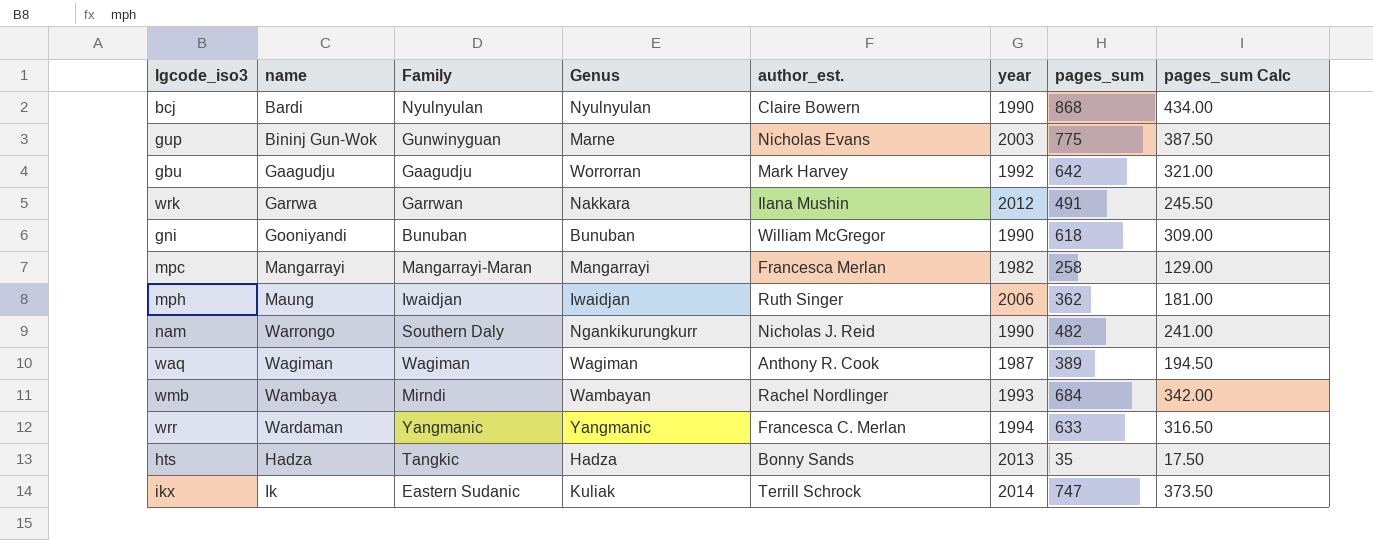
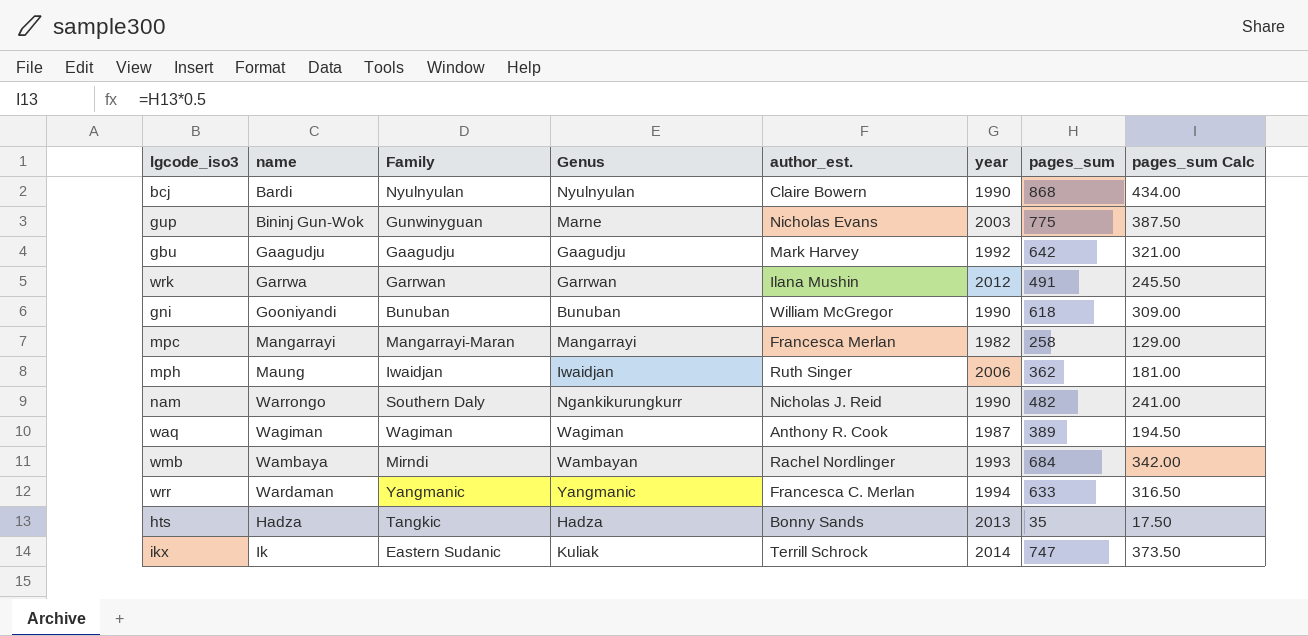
gbu | Genus: Worrorran -> Gaagudju
wrk | Genus: Nakkara -> Garrwan

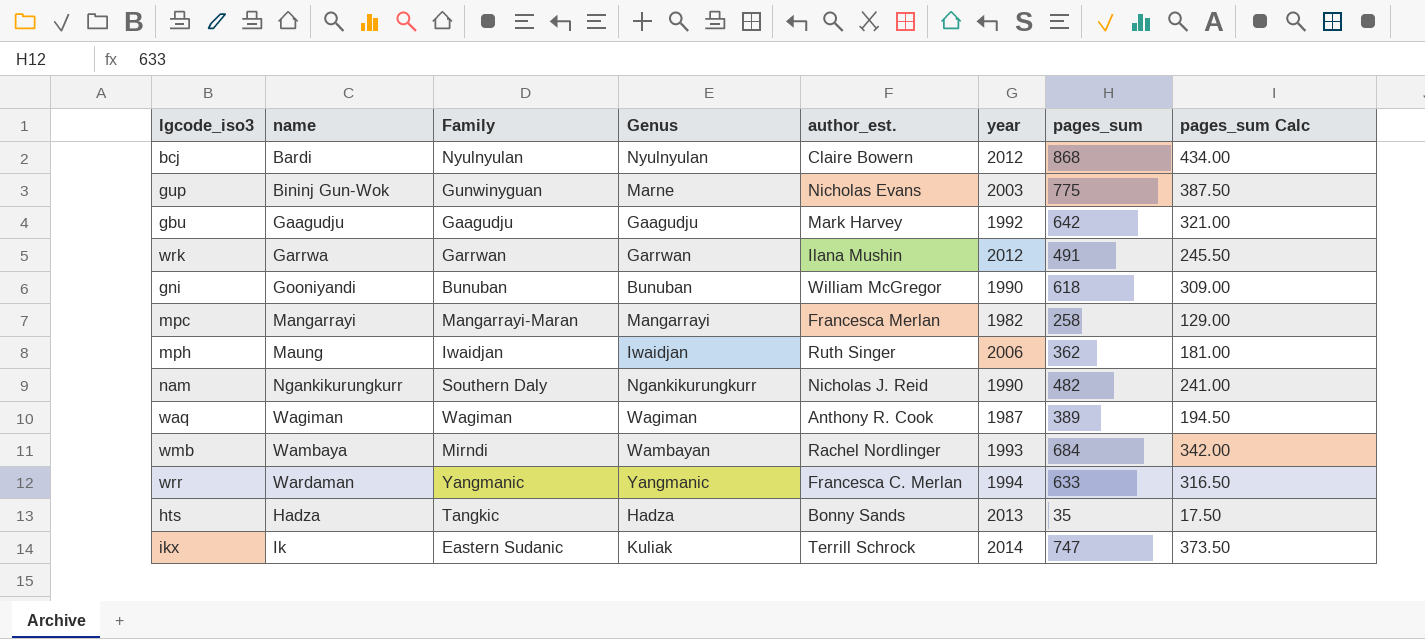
bcj | year: 1990 -> 2012
nam | name: Warrongo -> Ngankikurungkurr

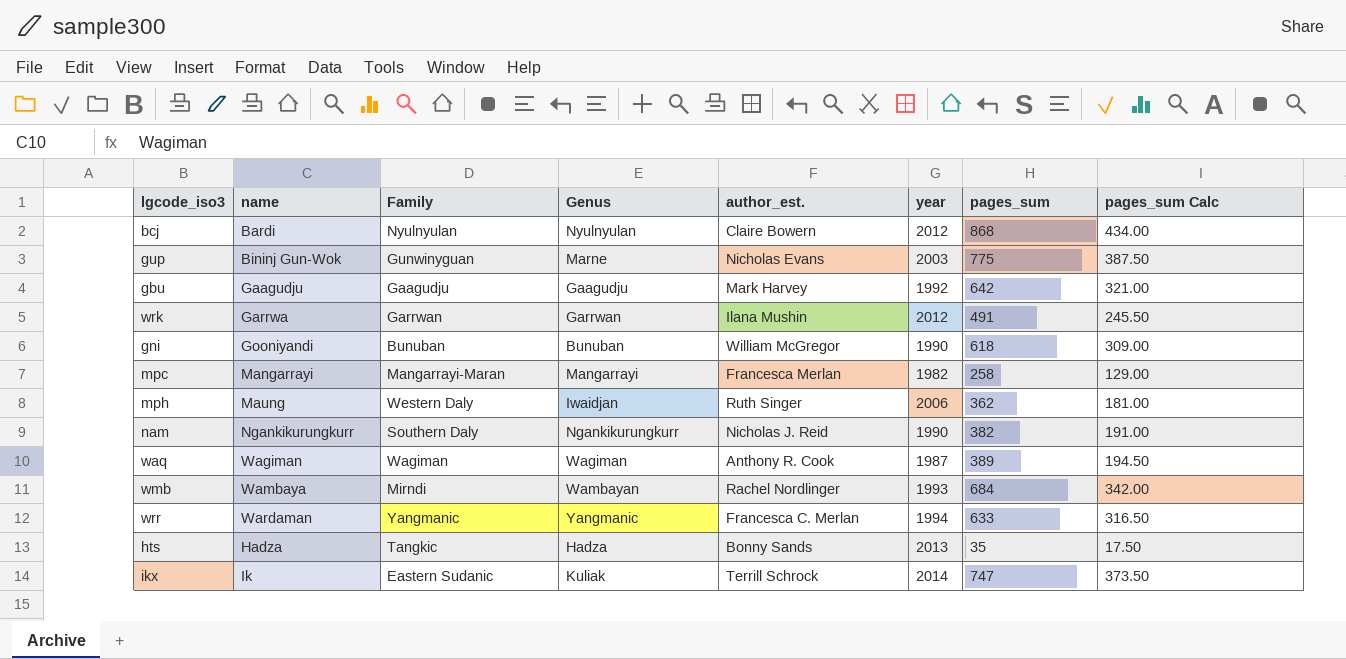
mph | Family: Iwaidjan -> Western Daly
nam | pages_sum: 482 -> 382
nam | pages_sum Calc: 241.00 -> 191.00

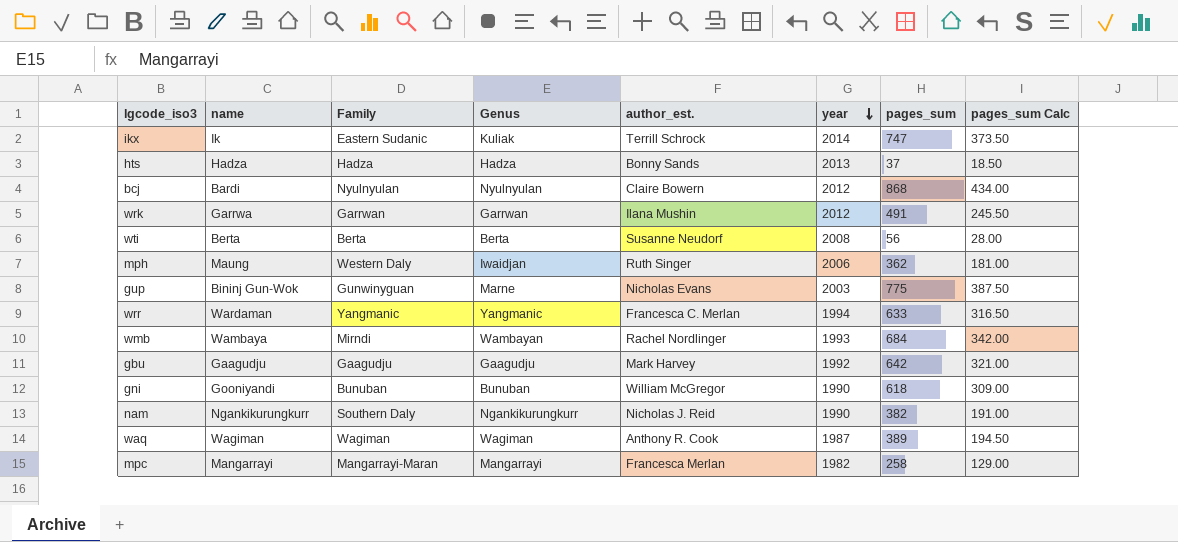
row order: none -> year descending
hts | Family: Tangkic -> Hadza
hts | pages_sum: 35 -> 37
hts | pages_sum Calc: 17.50 -> 18.50
row wti: none -> Berta | Berta | Berta | Susanne Neudorf | 2008 | 56 | 28.00

